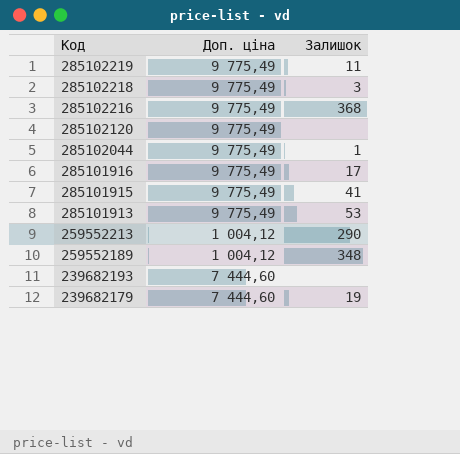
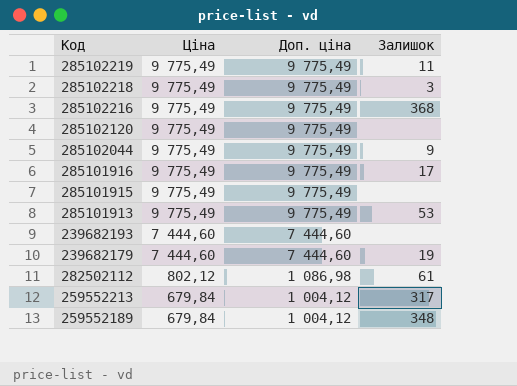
row order: Код descending -> Ціна descending
column Ціна | position: none -> 2
285102044 | Залишок: 1 -> 9
285101915 | Залишок: 41 -> none
row 282502112: none -> 802,12 | 1 086,98 | 61
259552213 | Залишок: 290 -> 317

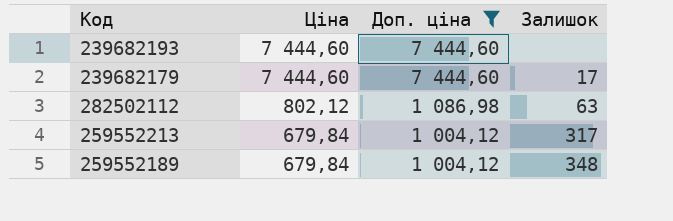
filter: none -> Доп. ціна != 9 775,49
239682179 | Залишок: 19 -> 17
282502112 | Залишок: 61 -> 63

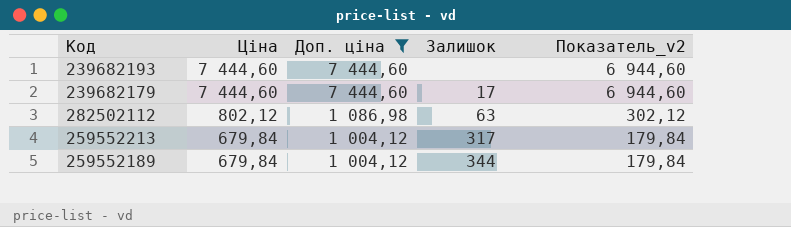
column Показатель_v2 | formula: none -> [Ціна] - 500
259552189 | Залишок: 348 -> 344

